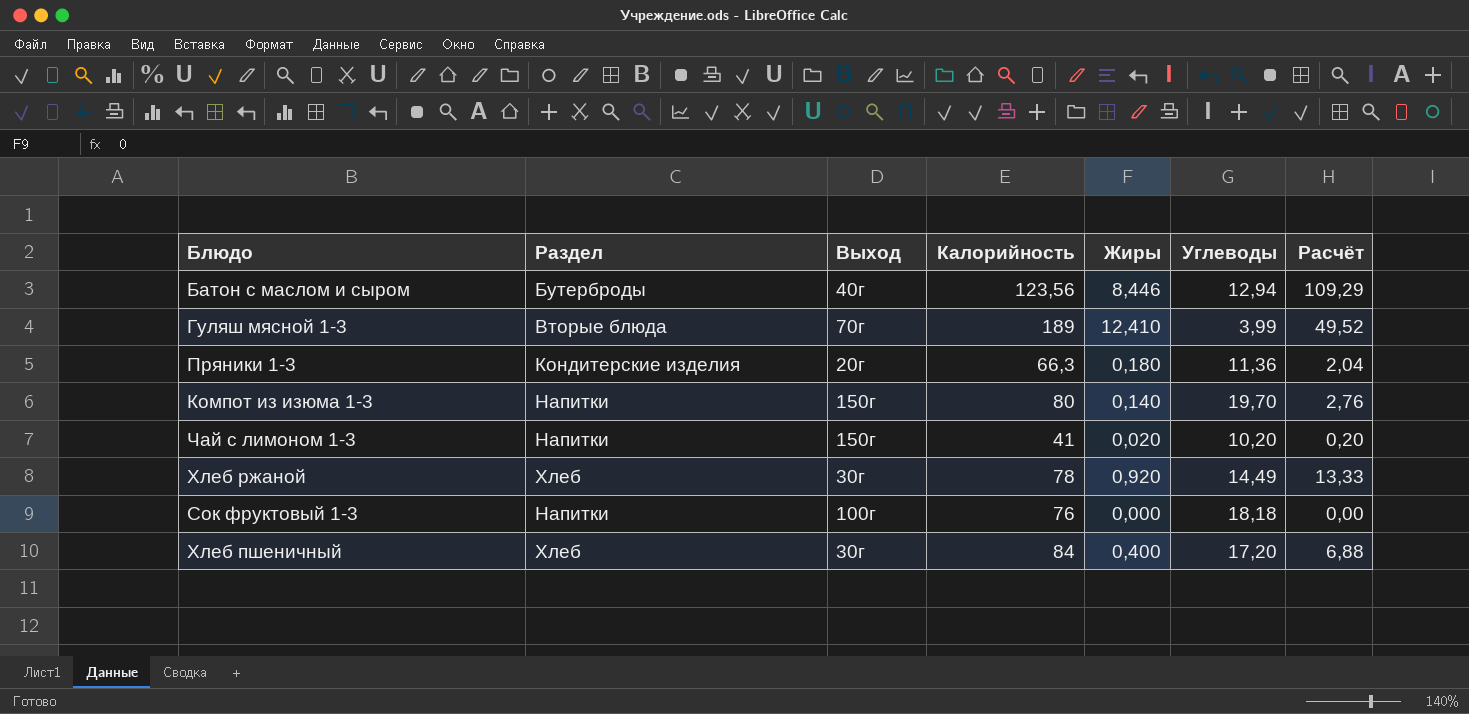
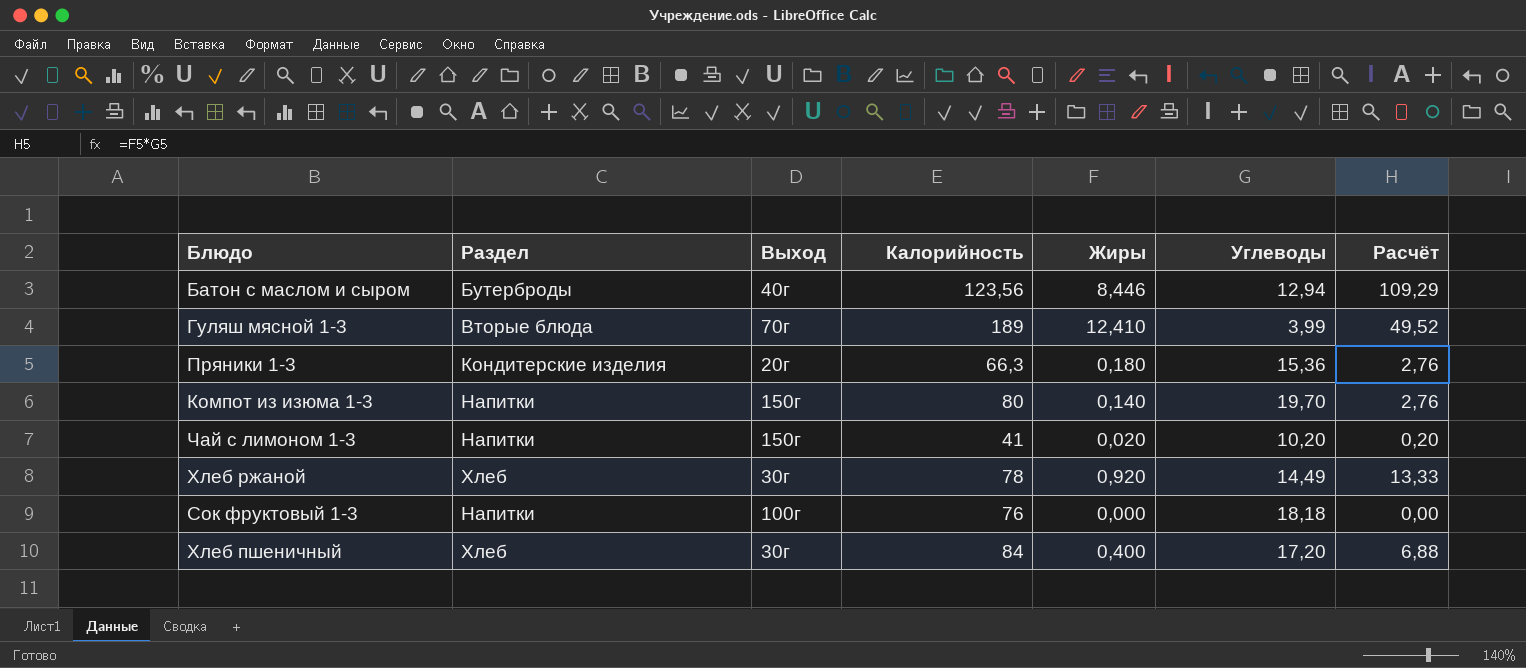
Пряники 1-3 | Углеводы: 11,36 -> 15,36
Пряники 1-3 | Расчёт: 2,04 -> 2,76

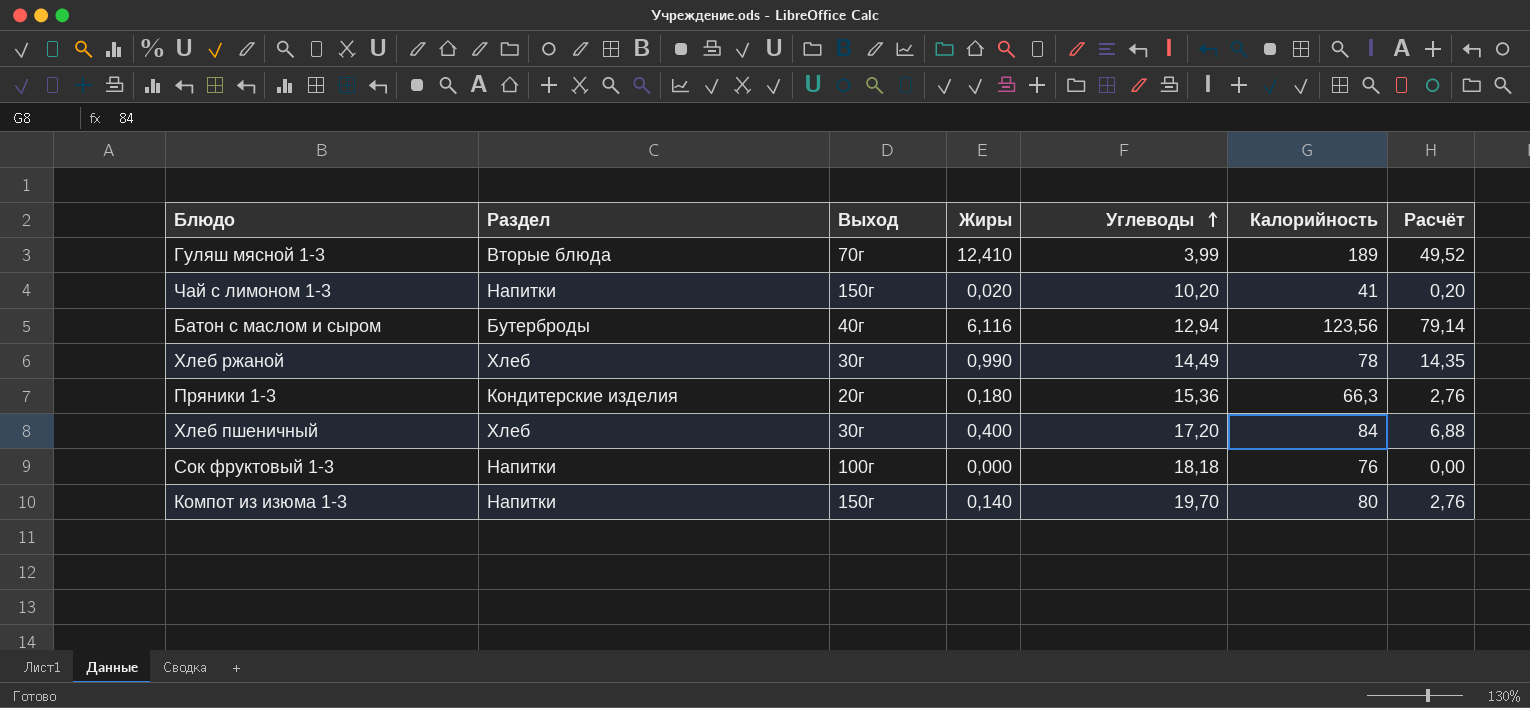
row order: none -> Углеводы ascending
column Калорийность | position: 4 -> 6
Батон с маслом и сыром | Жиры: 8,446 -> 6,116
Батон с маслом и сыром | Расчёт: 109,29 -> 79,14
Хлеб ржаной | Жиры: 0,920 -> 0,990
Хлеб ржаной | Расчёт: 13,33 -> 14,35

